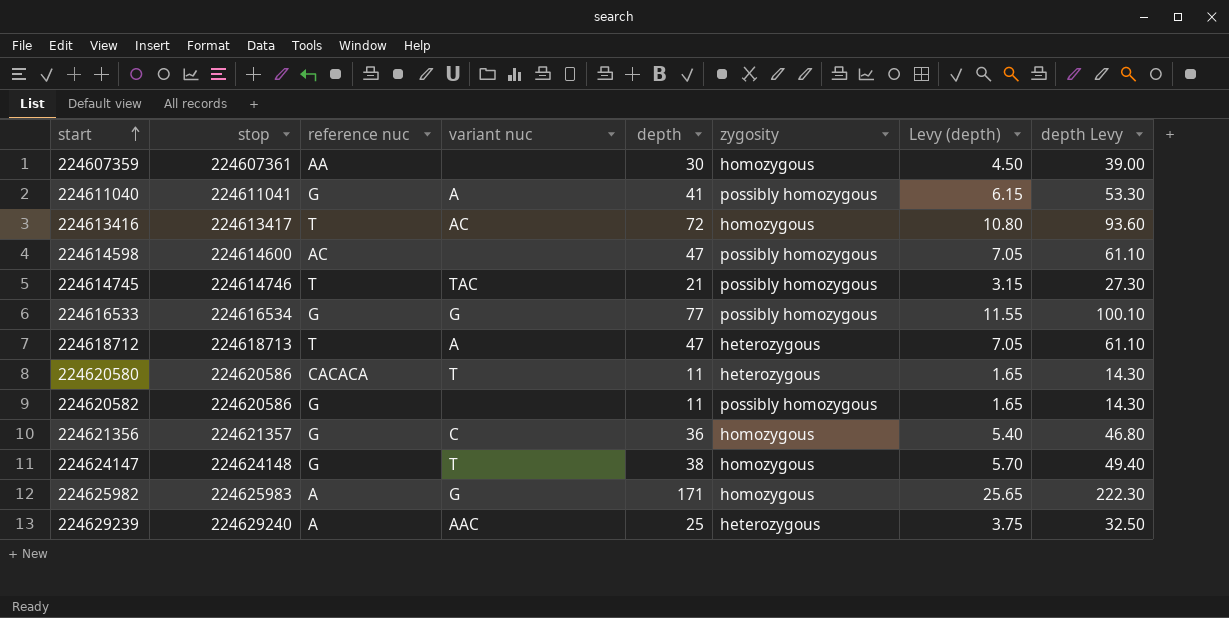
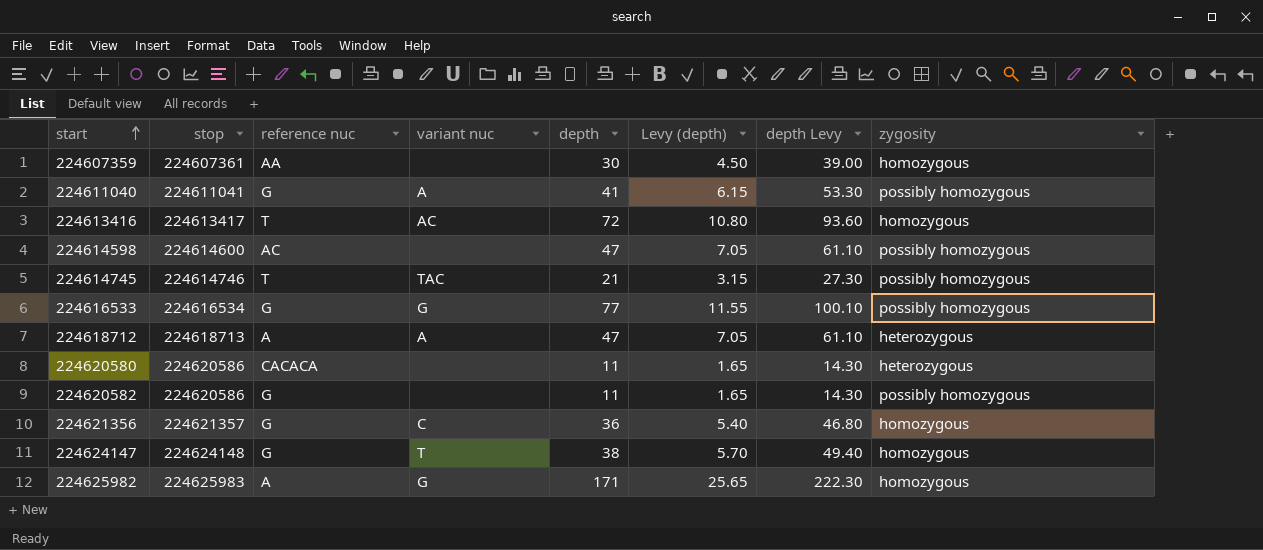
column zygosity | position: 6 -> 8
row 224629239: 224629240 | A | AAC | 25 | heterozygous | 3.75 | 32.50 -> none
224618712 | reference nuc: T -> A
224620580 | variant nuc: T -> none

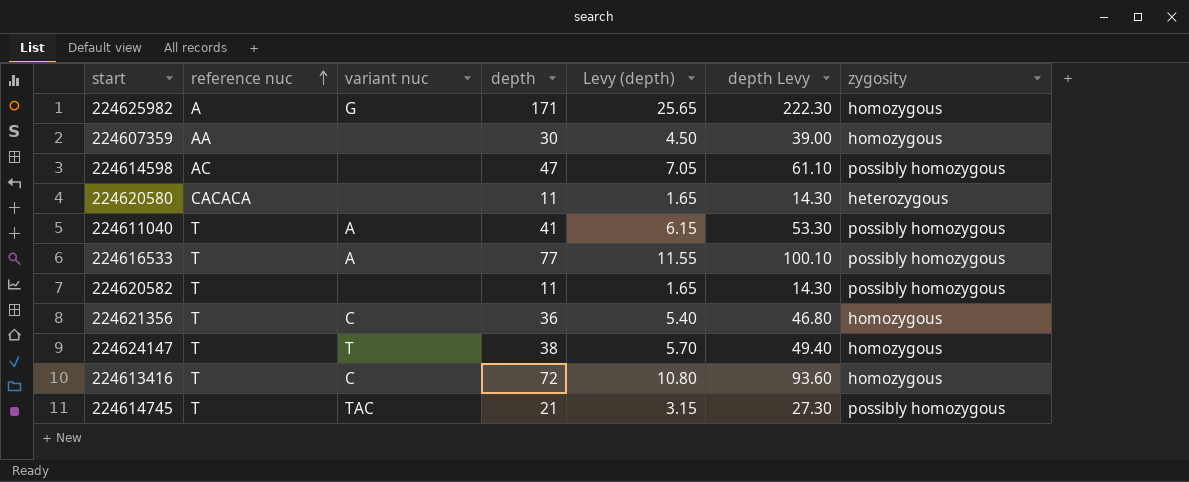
row order: start ascending -> reference nuc ascending
column stop | position: 2 -> none
row 224618712: 224618713 | A | A | 47 | 7.05 | 61.10 | heterozygous -> none
224611040 | reference nuc: G -> T
224616533 | reference nuc: G -> T
224616533 | variant nuc: G -> A
224620582 | reference nuc: G -> T
224621356 | reference nuc: G -> T
224624147 | reference nuc: G -> T
224613416 | variant nuc: AC -> C

